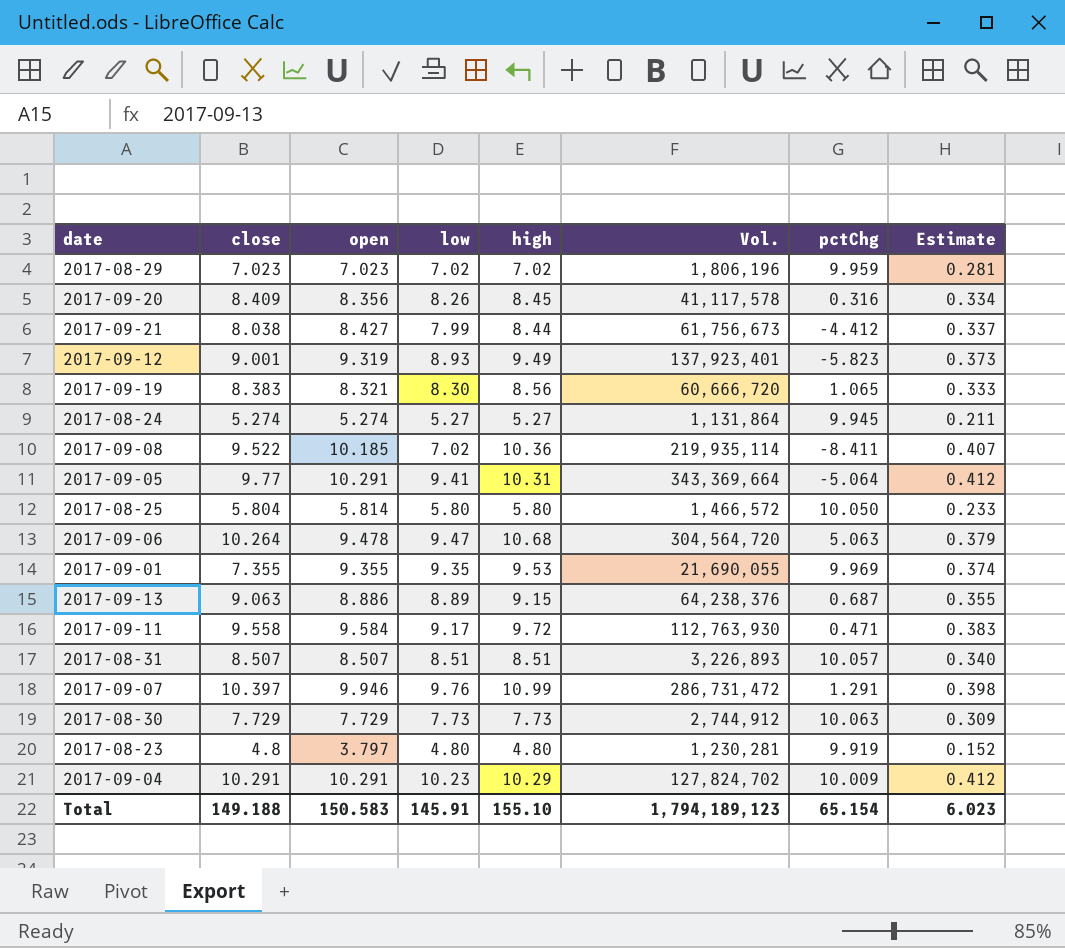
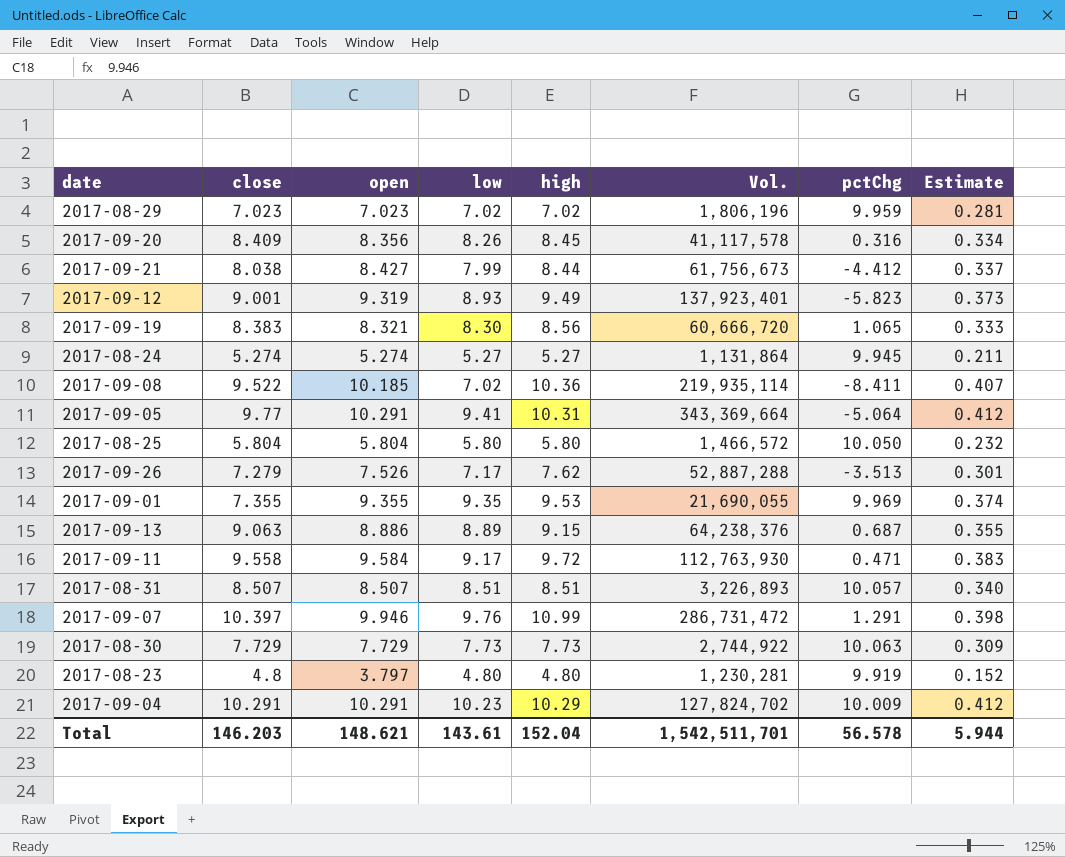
row 2017-09-06: 10.264 | 9.478 | 9.47 | 10.68 | 304,564,720 | 5.063 | 0.379 -> none
2017-08-25 | open: 5.814 -> 5.804
2017-08-25 | Estimate: 0.233 -> 0.232
row 2017-09-26: none -> 7.279 | 7.526 | 7.17 | 7.62 | 52,887,288 | -3.513 | 0.301
2017-08-30 | Vol.: 2,744,912 -> 2,744,922
Total | close: 149.188 -> 146.203
Total | open: 150.583 -> 148.621
Total | low: 145.91 -> 143.61
Total | high: 155.10 -> 152.04
Total | Vol.: 1,794,189,123 -> 1,542,511,701
Total | pctChg: 65.154 -> 56.578
Total | Estimate: 6.023 -> 5.944

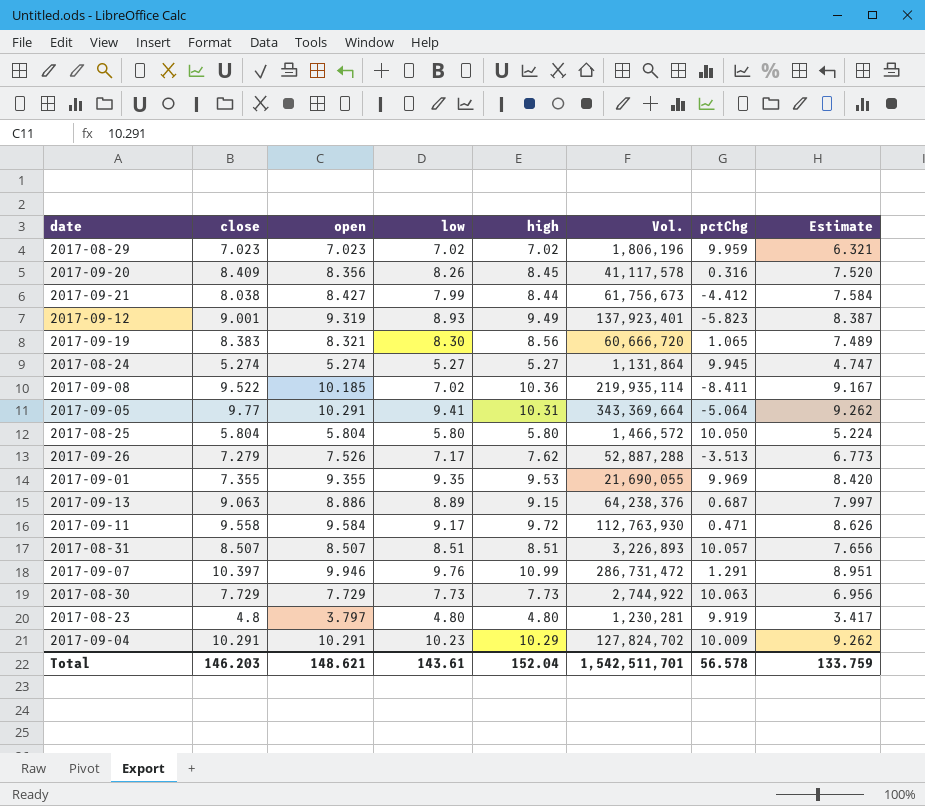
column Estimate | formula: [open] * 0.04 -> [open] * 0.9
Total | Estimate: 5.944 -> 133.759

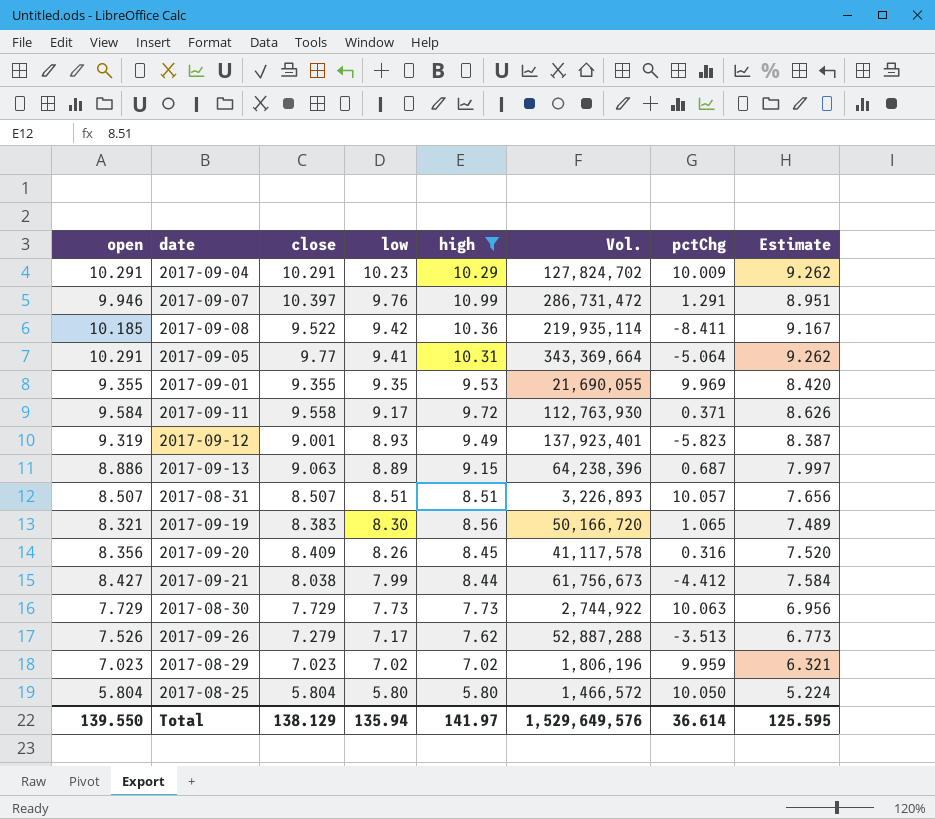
filter: none -> high >= 5.80
row order: none -> low descending
column open | position: 3 -> 1
2017-09-08 | low: 7.02 -> 9.42
2017-09-01 | close: 7.355 -> 9.355
2017-09-11 | pctChg: 0.471 -> 0.371
2017-09-13 | Vol.: 64,238,376 -> 64,238,396
2017-09-19 | Vol.: 60,666,720 -> 50,166,720
Total | open: 148.621 -> 139.550
Total | close: 146.203 -> 138.129
Total | low: 143.61 -> 135.94
Total | high: 152.04 -> 141.97
Total | Vol.: 1,542,511,701 -> 1,529,649,576
Total | pctChg: 56.578 -> 36.614
Total | Estimate: 133.759 -> 125.595

